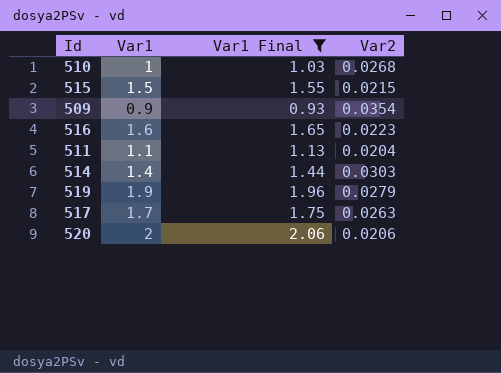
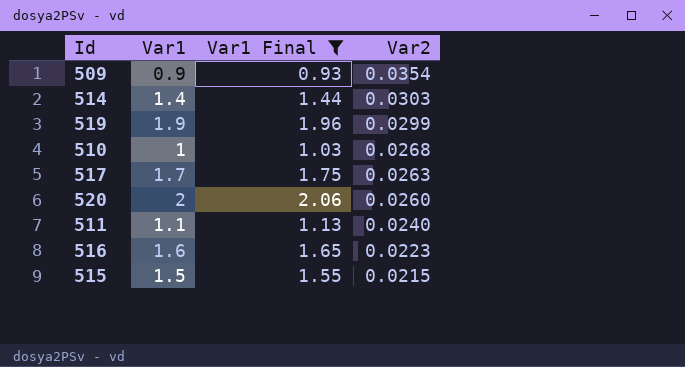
row order: none -> Var2 descending
519 | Var2: 0.0279 -> 0.0299
520 | Var2: 0.0206 -> 0.0260
511 | Var2: 0.0204 -> 0.0240

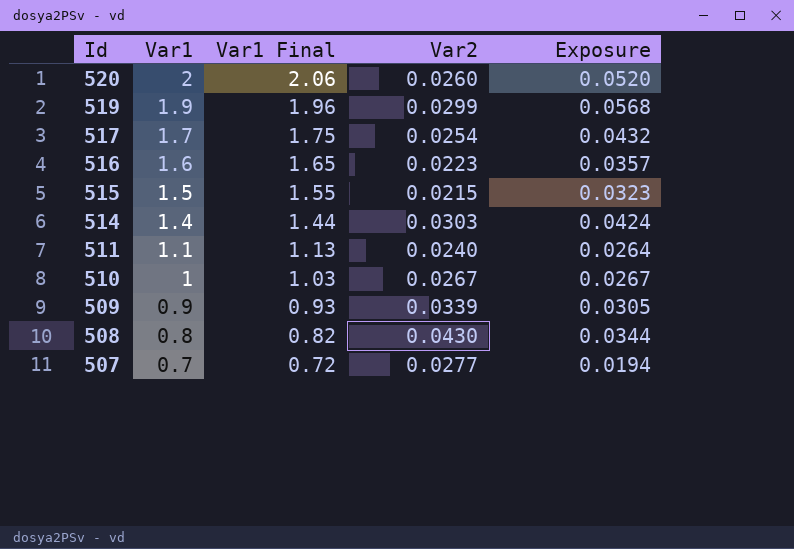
filter: Var1 Final >= 0.93 -> none
row order: Var2 descending -> Id descending
column Exposure | formula: none -> [Var1] * [Var2]
517 | Var2: 0.0263 -> 0.0254
510 | Var2: 0.0268 -> 0.0267
509 | Var2: 0.0354 -> 0.0339

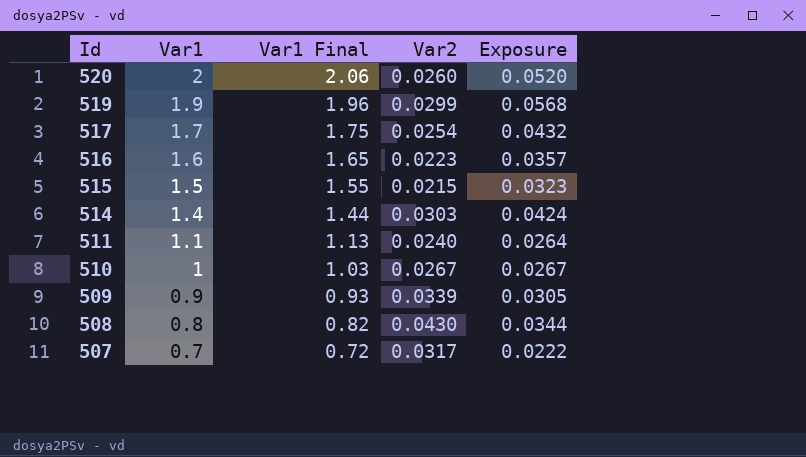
507 | Var2: 0.0277 -> 0.0317
507 | Exposure: 0.0194 -> 0.0222

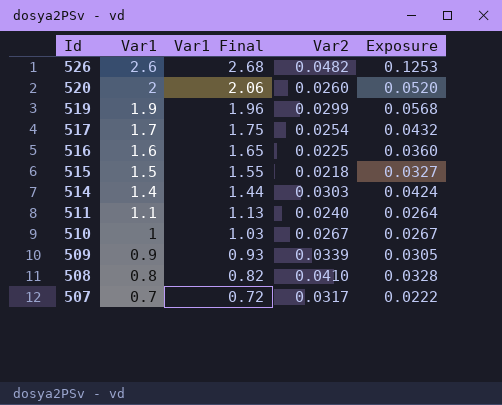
row 526: none -> 2.6 | 2.68 | 0.0482 | 0.1253
516 | Var2: 0.0223 -> 0.0225
516 | Exposure: 0.0357 -> 0.0360
515 | Var2: 0.0215 -> 0.0218
515 | Exposure: 0.0323 -> 0.0327
508 | Var2: 0.0430 -> 0.0410
508 | Exposure: 0.0344 -> 0.0328

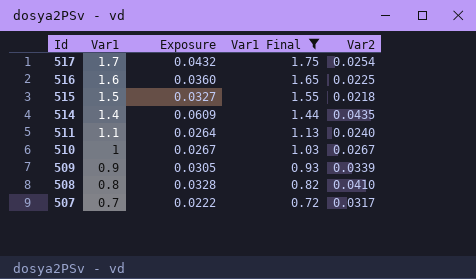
filter: none -> Var1 Final <= 1.75
column Exposure | position: 5 -> 3
514 | Exposure: 0.0424 -> 0.0609
514 | Var2: 0.0303 -> 0.0435

